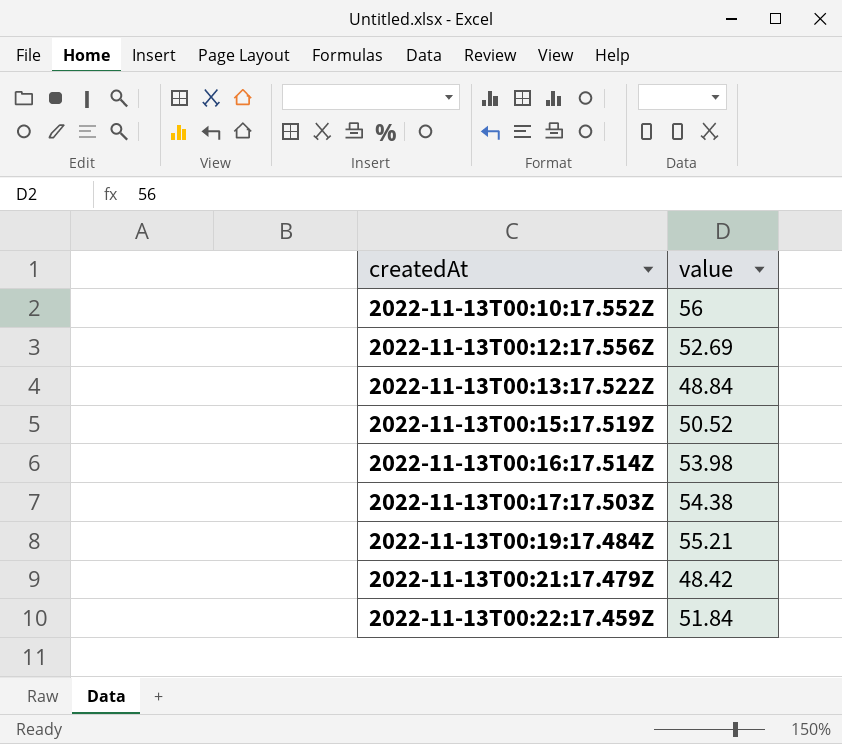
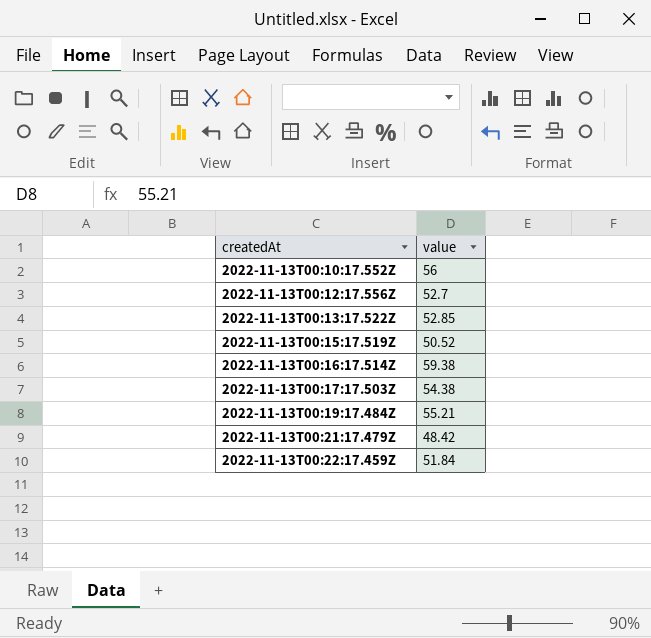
2022-11-13T00:12:17.556Z | value: 52.69 -> 52.7
2022-11-13T00:13:17.522Z | value: 48.84 -> 52.85
2022-11-13T00:16:17.514Z | value: 53.98 -> 59.38

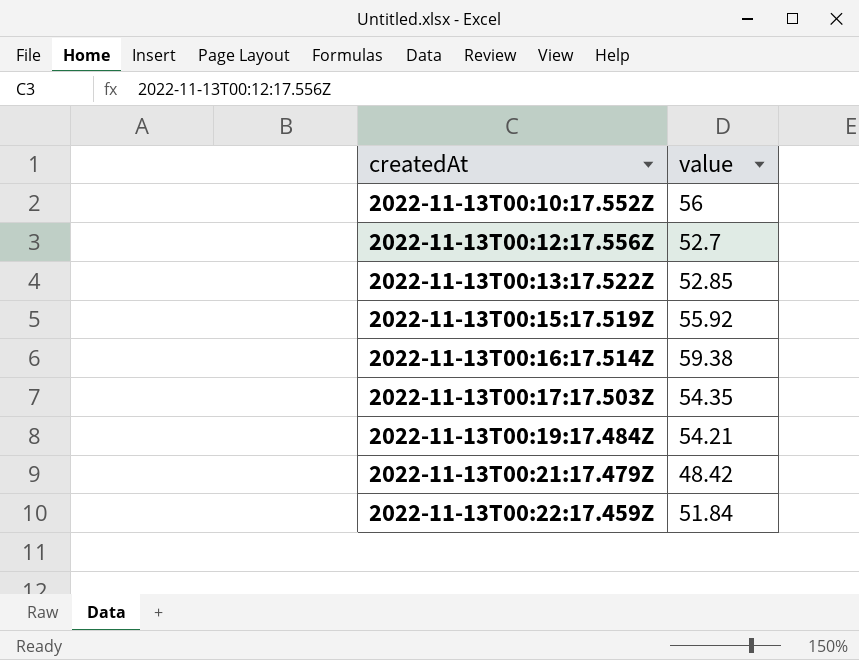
2022-11-13T00:15:17.519Z | value: 50.52 -> 55.92
2022-11-13T00:17:17.503Z | value: 54.38 -> 54.35
2022-11-13T00:19:17.484Z | value: 55.21 -> 54.21

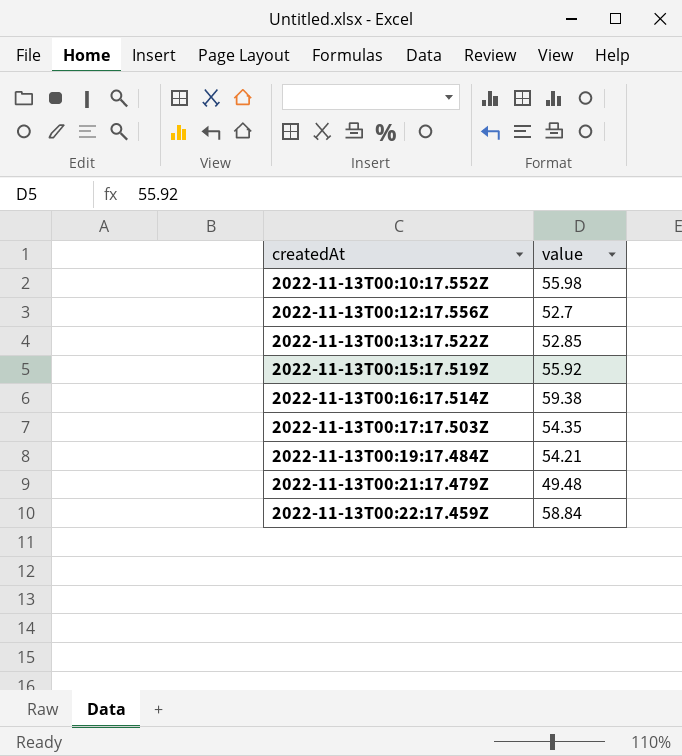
2022-11-13T00:10:17.552Z | value: 56 -> 55.98
2022-11-13T00:21:17.479Z | value: 48.42 -> 49.48
2022-11-13T00:22:17.459Z | value: 51.84 -> 58.84

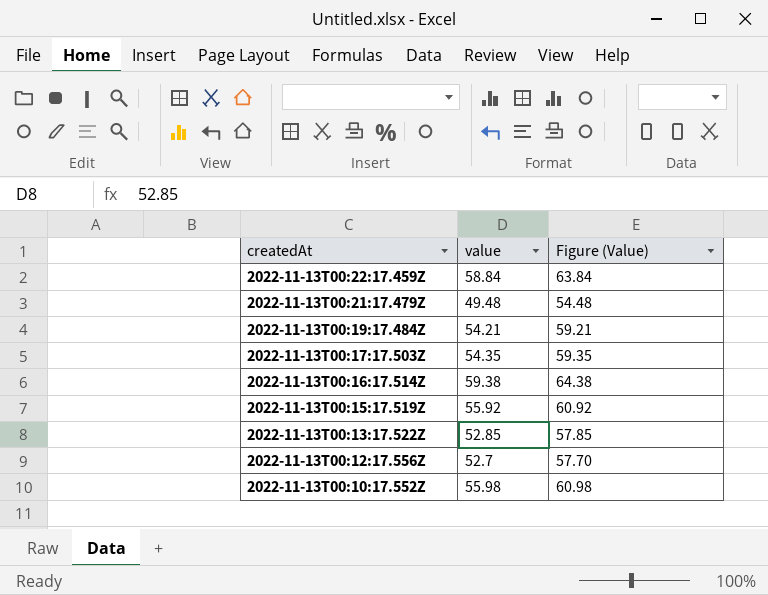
row order: createdAt ascending -> createdAt descending
column Figure (Value) | formula: none -> [value] + 5

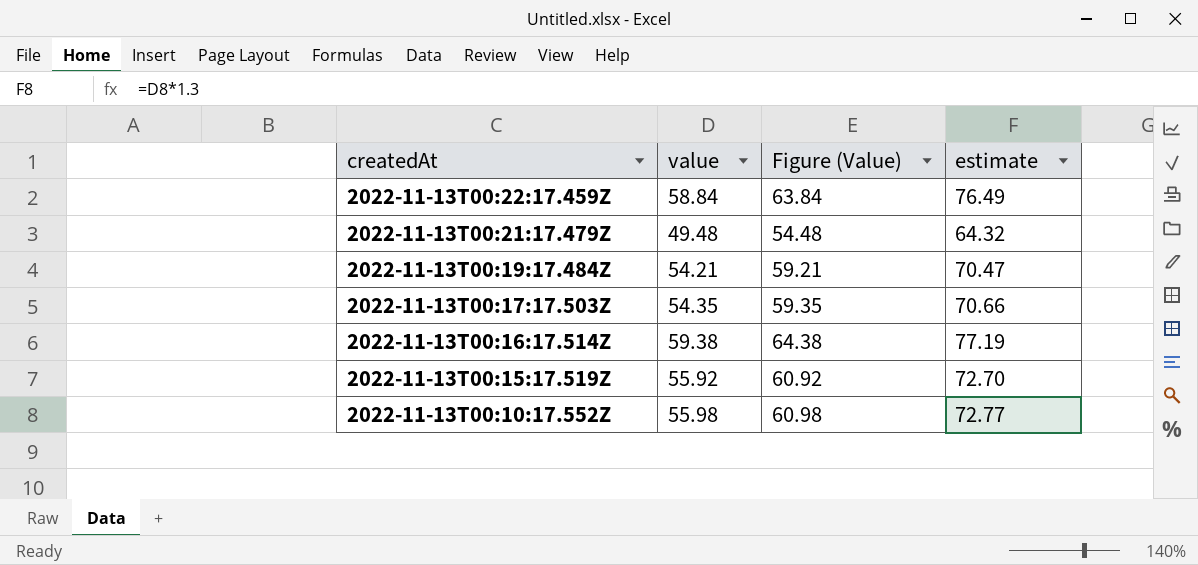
column estimate | formula: none -> [value] * 1.3
row 2022-11-13T00:13:17.522Z: 52.85 | 57.85 -> none
row 2022-11-13T00:12:17.556Z: 52.7 | 57.70 -> none

